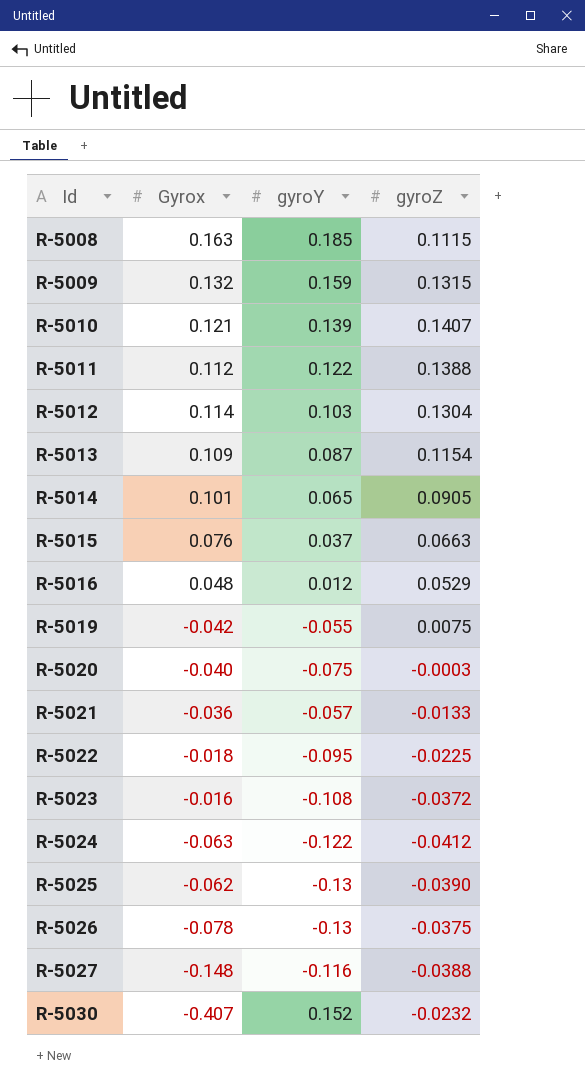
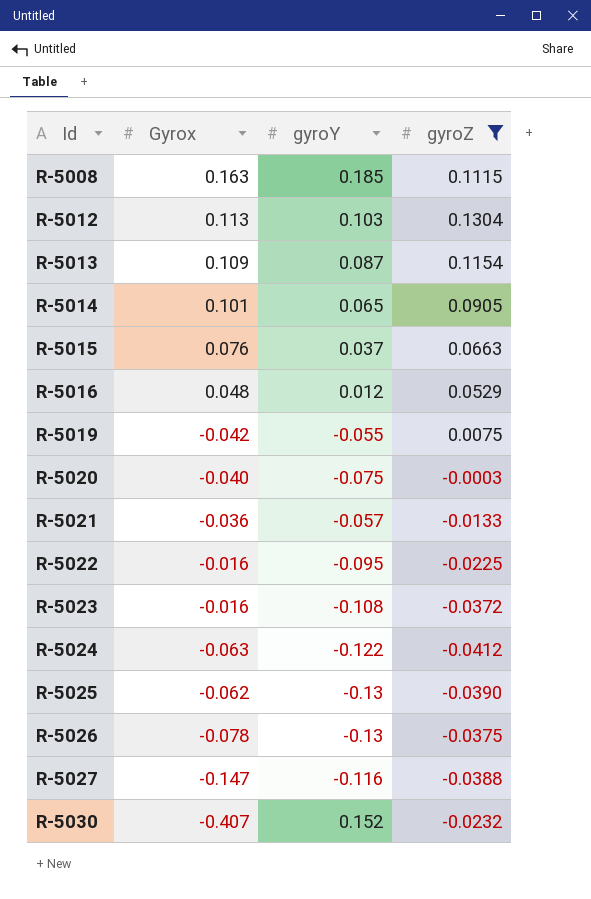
filter: none -> gyroZ <= 0.1304
R-5012 | Gyrox: 0.114 -> 0.113
R-5022 | Gyrox: -0.018 -> -0.016
R-5027 | Gyrox: -0.148 -> -0.147

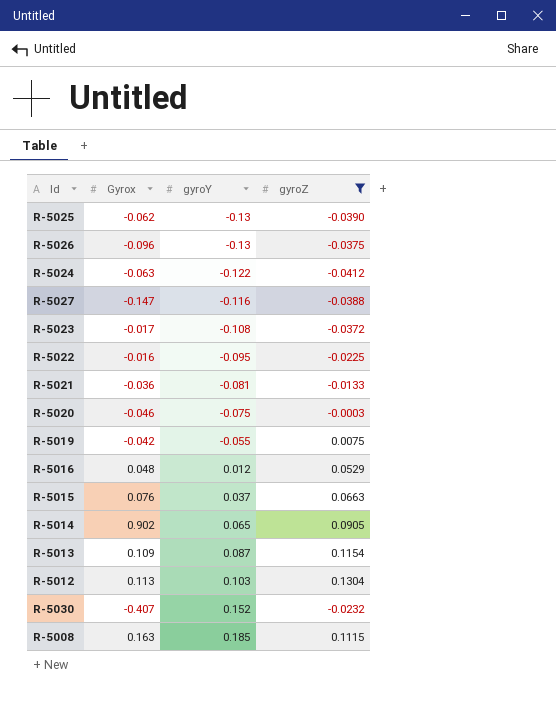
row order: Id ascending -> gyroY ascending
R-5026 | Gyrox: -0.078 -> -0.096
R-5023 | Gyrox: -0.016 -> -0.017
R-5021 | gyroY: -0.057 -> -0.081
R-5020 | Gyrox: -0.040 -> -0.046
R-5014 | Gyrox: 0.101 -> 0.902

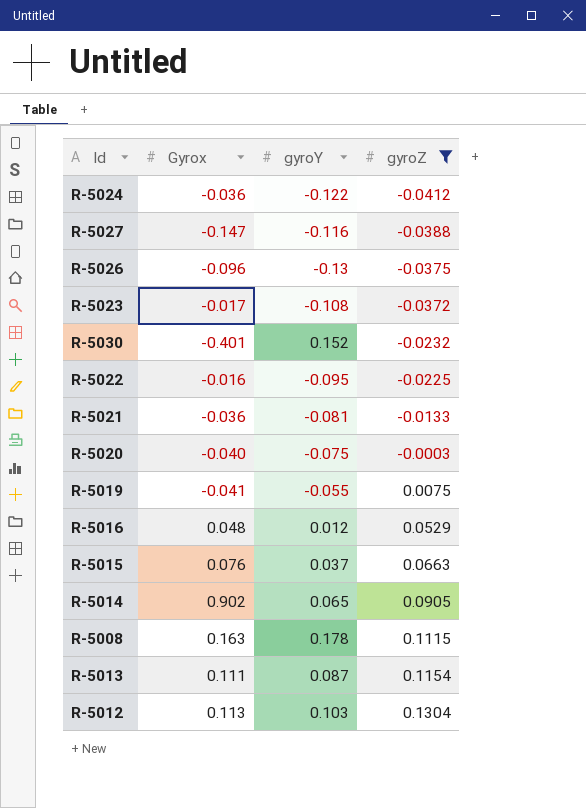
row order: gyroY ascending -> gyroZ ascending
row R-5025: -0.062 | -0.13 | -0.0390 -> none
R-5024 | Gyrox: -0.063 -> -0.036
R-5030 | Gyrox: -0.407 -> -0.401
R-5020 | Gyrox: -0.046 -> -0.040
R-5019 | Gyrox: -0.042 -> -0.041
R-5008 | gyroY: 0.185 -> 0.178
R-5013 | Gyrox: 0.109 -> 0.111

